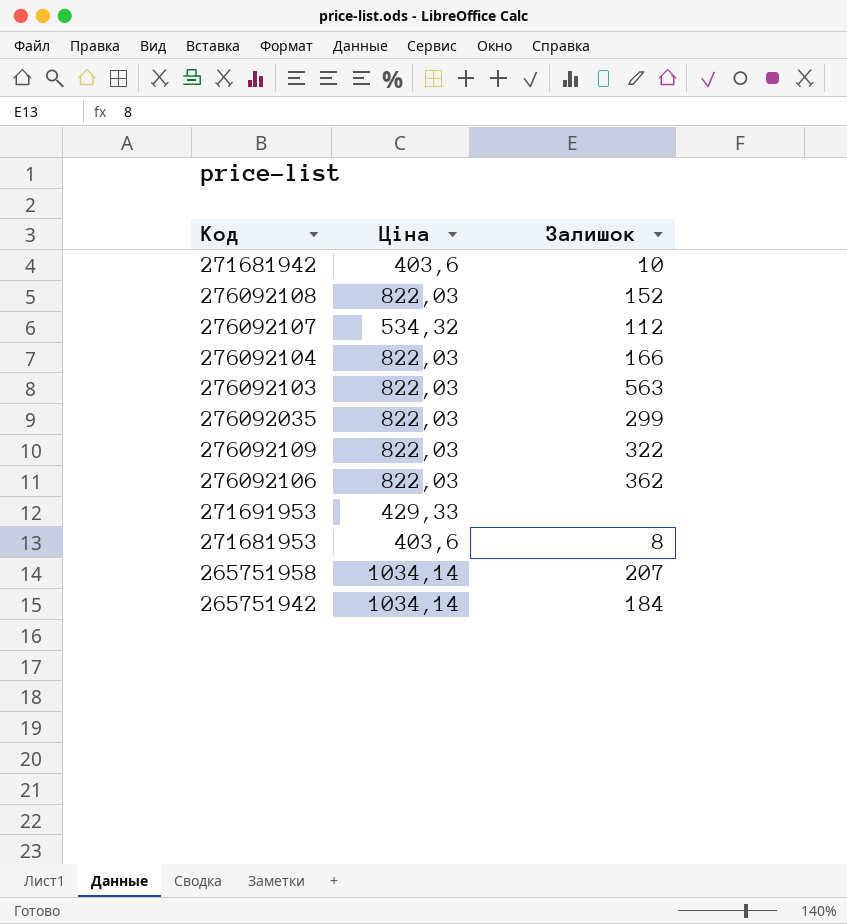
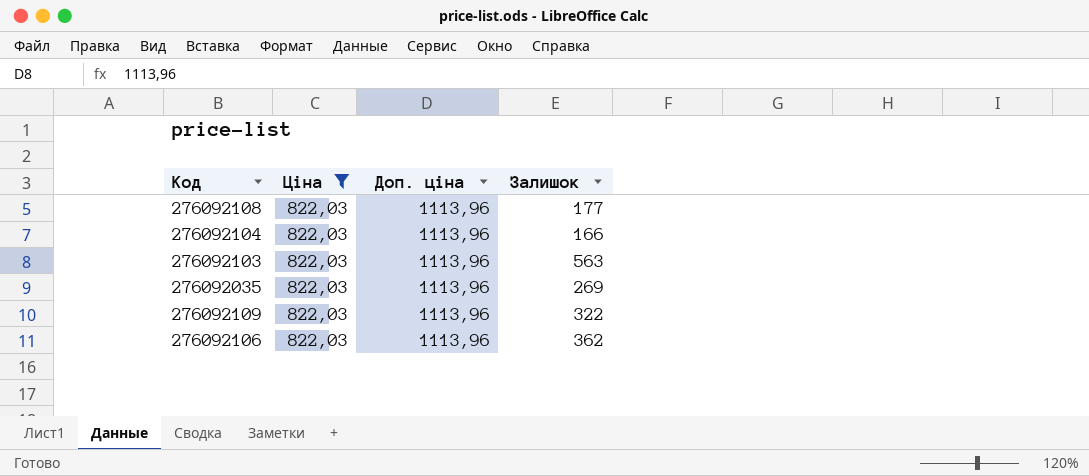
filter: none -> Ціна = 822,03
column Доп. ціна | position: none -> 3
276092108 | Залишок: 152 -> 177
276092035 | Залишок: 299 -> 269

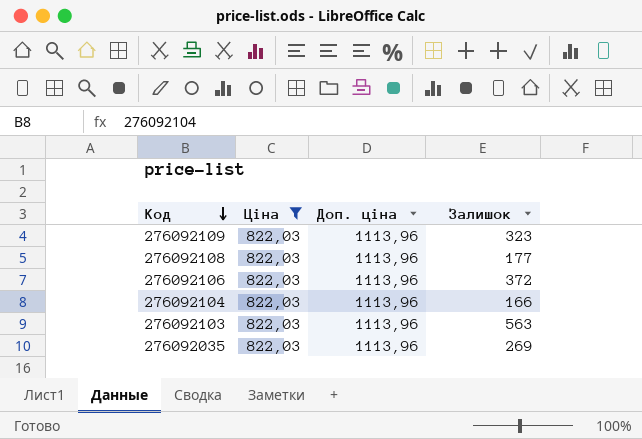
row order: none -> Код descending
276092109 | Залишок: 322 -> 323
276092106 | Залишок: 362 -> 372

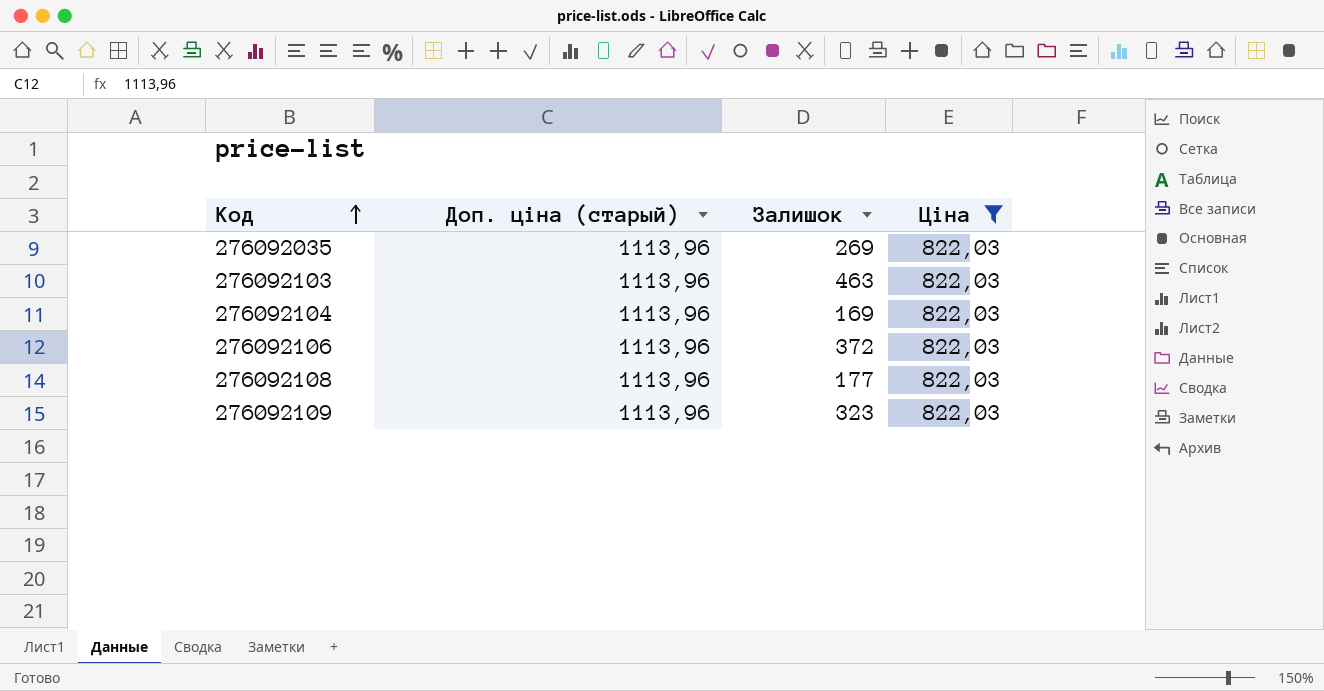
row order: Код descending -> Код ascending
column name: Доп. ціна -> Доп. ціна (старый)
column Ціна | position: 2 -> 4
276092103 | Залишок: 563 -> 463
276092104 | Залишок: 166 -> 169

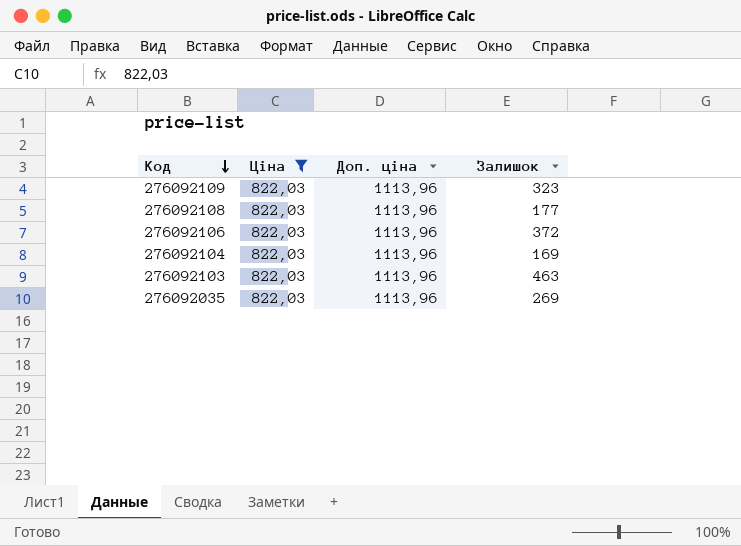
row order: Код ascending -> Код descending
column Ціна | position: 4 -> 2
column name: Доп. ціна (старый) -> Доп. ціна

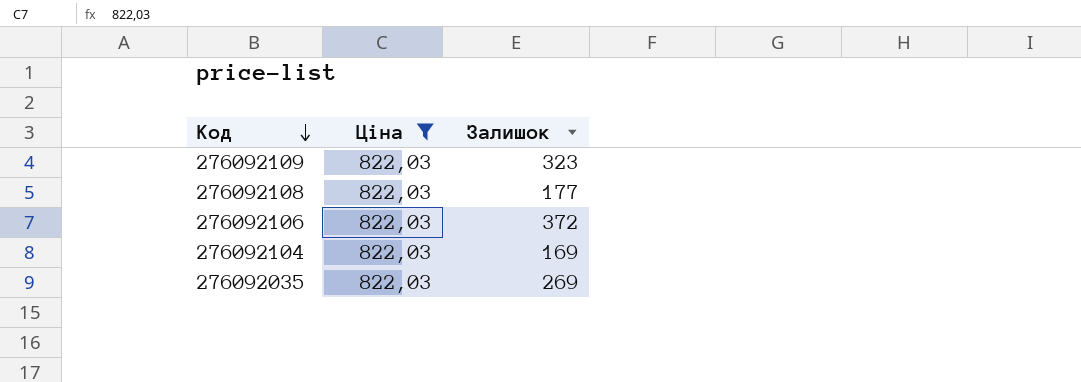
column Доп. ціна | position: 3 -> none
row 276092103: 822,03 | 1113,96 | 463 -> none

